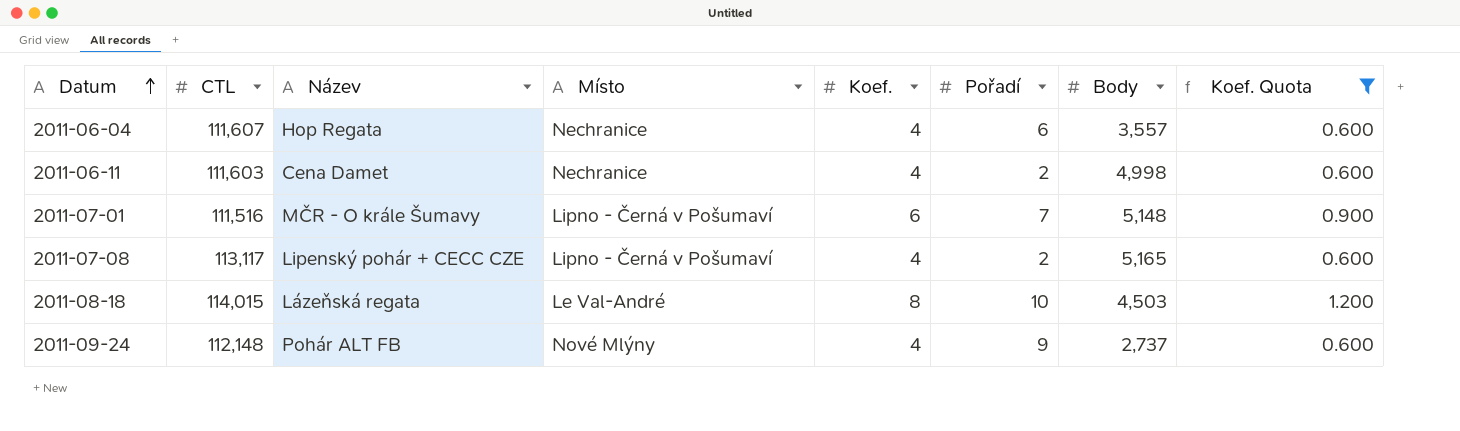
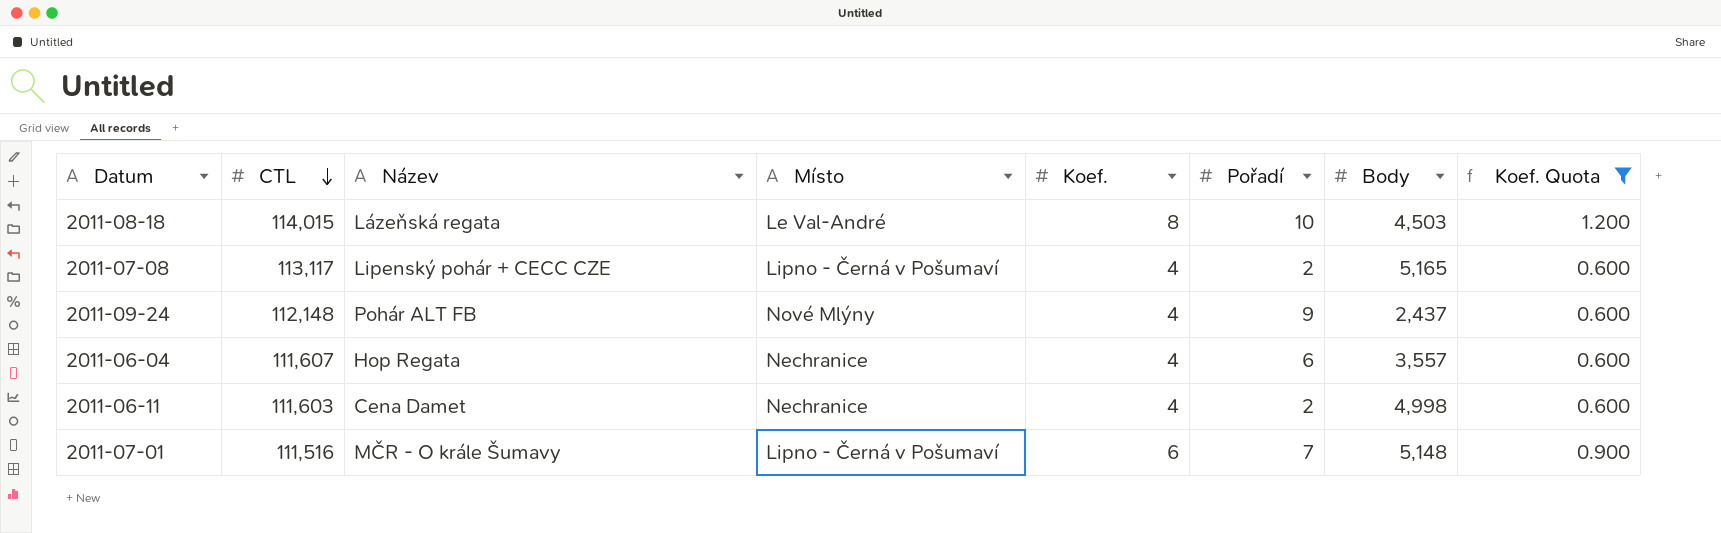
row order: Datum ascending -> CTL descending
2011-09-24 | Body: 2,737 -> 2,437

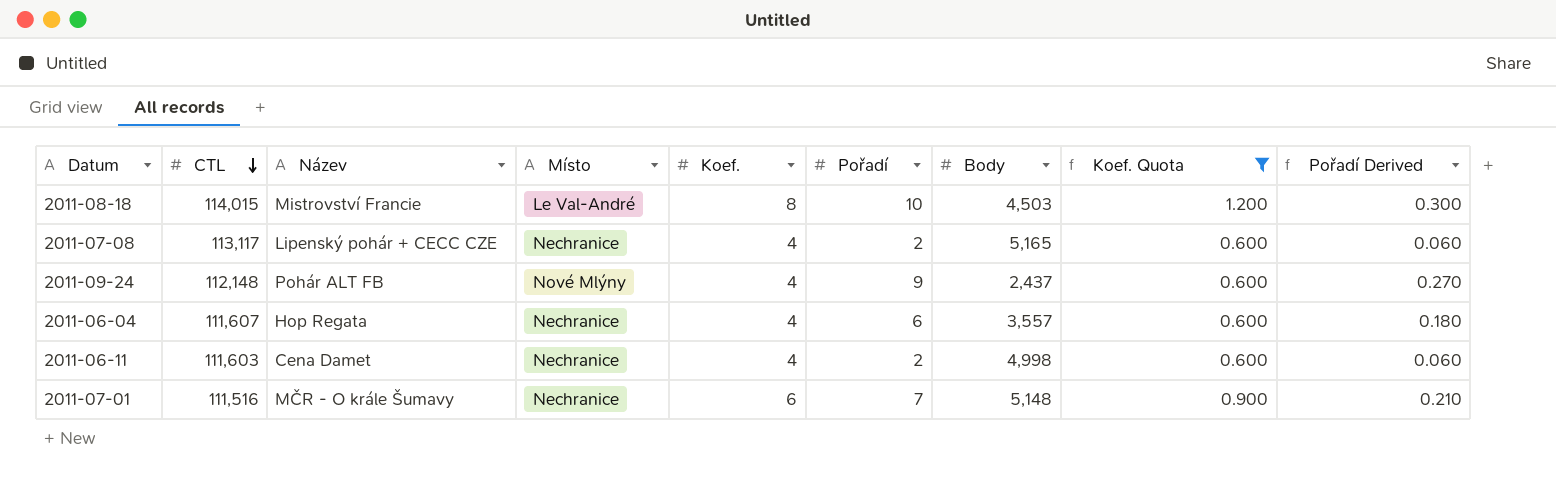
column Pořadí Derived | formula: none -> [Pořadí] * 0.03
2011-08-18 | Název: Lázeňská regata -> Mistrovství Francie
2011-07-08 | Místo: Lipno - Černá v Pošumaví -> Nechranice
2011-07-01 | Místo: Lipno - Černá v Pošumaví -> Nechranice

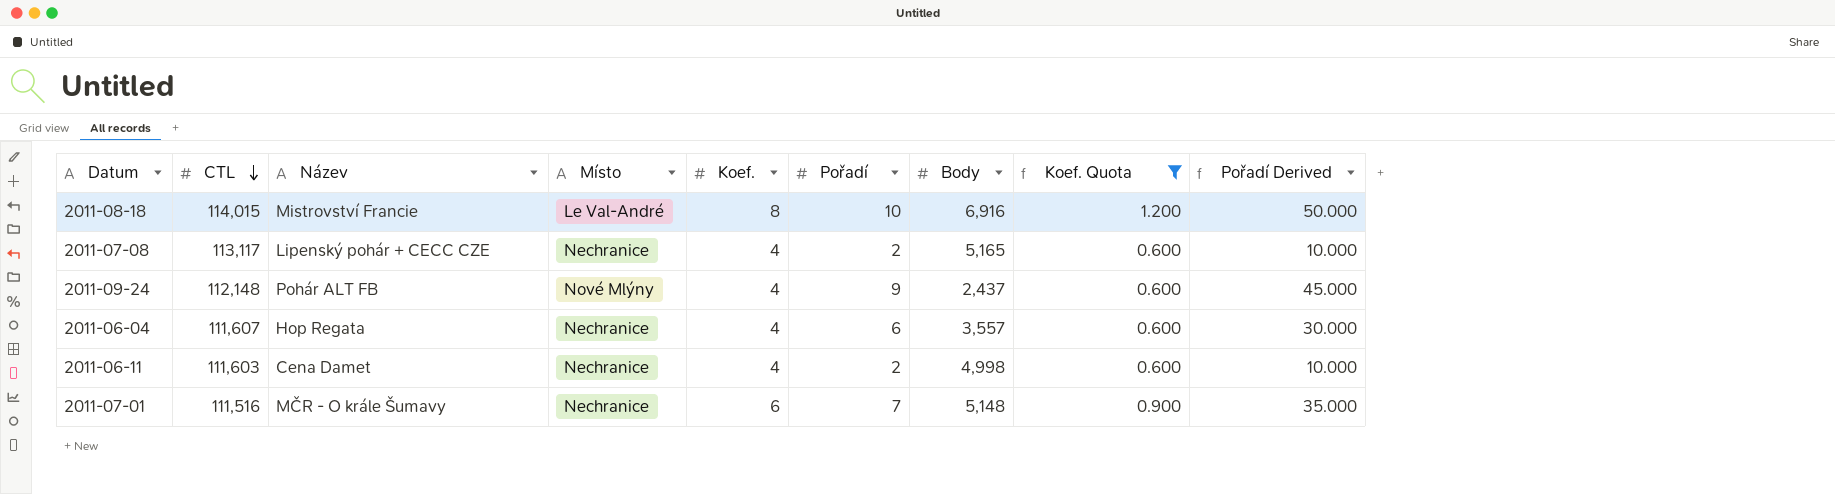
column Pořadí Derived | formula: [Pořadí] * 0.03 -> [Pořadí] * 5
2011-08-18 | Body: 4,503 -> 6,916

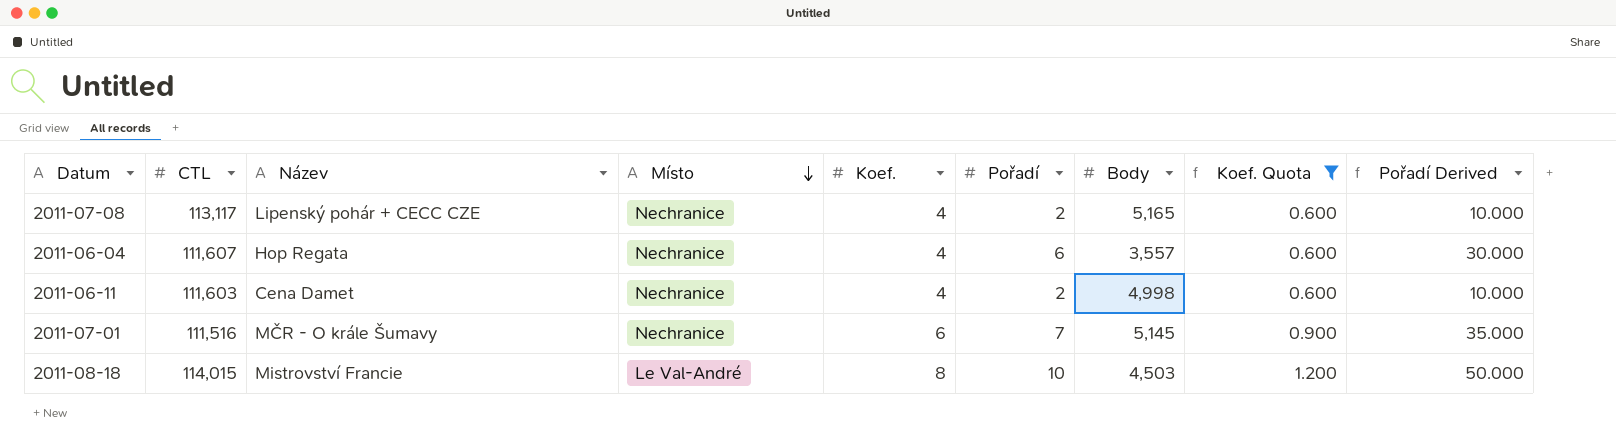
row order: CTL descending -> Místo descending
row 2011-09-24: 112,148 | Pohár ALT FB | Nové Mlýny | 4 | 9 | 2,437 | 0.600 | 45.000 -> none
2011-07-01 | Body: 5,148 -> 5,145
2011-08-18 | Body: 6,916 -> 4,503

